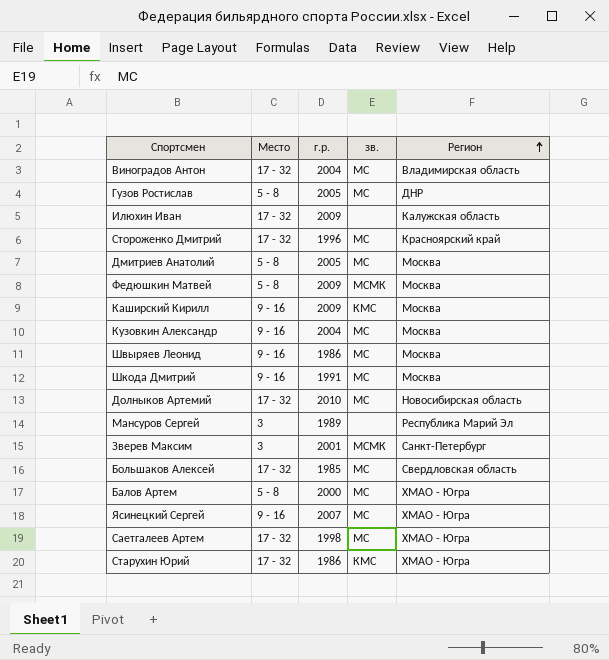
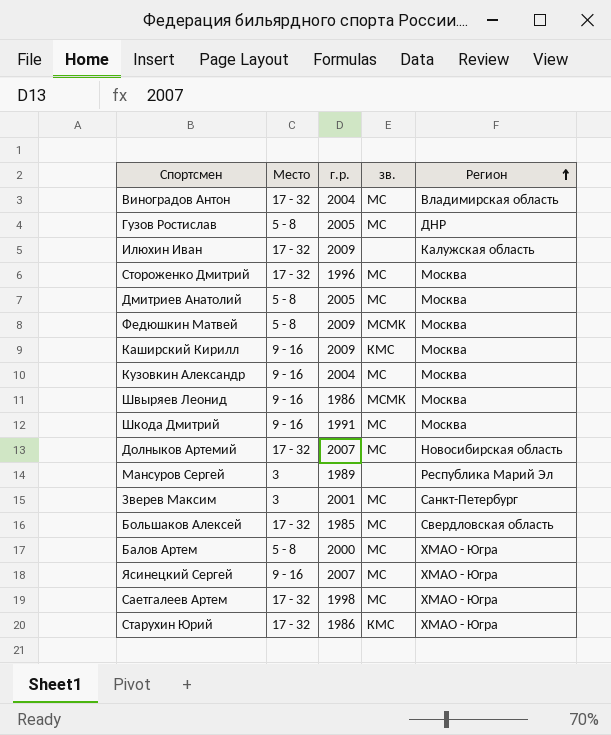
Стороженко Дмитрий | Регион: Красноярский край -> Москва
Швыряев Леонид | зв.: МС -> МСМК
Долныков Артемий | г.р.: 2010 -> 2007
Зверев Максим | зв.: МСМК -> МС

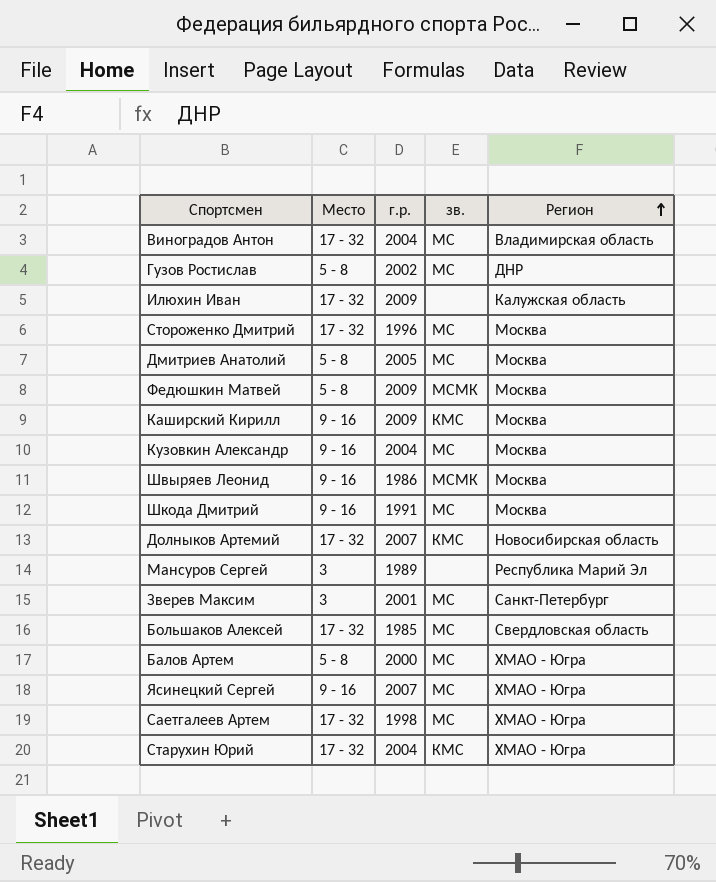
Гузов Ростислав | г.р.: 2005 -> 2002
Долныков Артемий | зв.: МС -> КМС
Старухин Юрий | г.р.: 1986 -> 2004

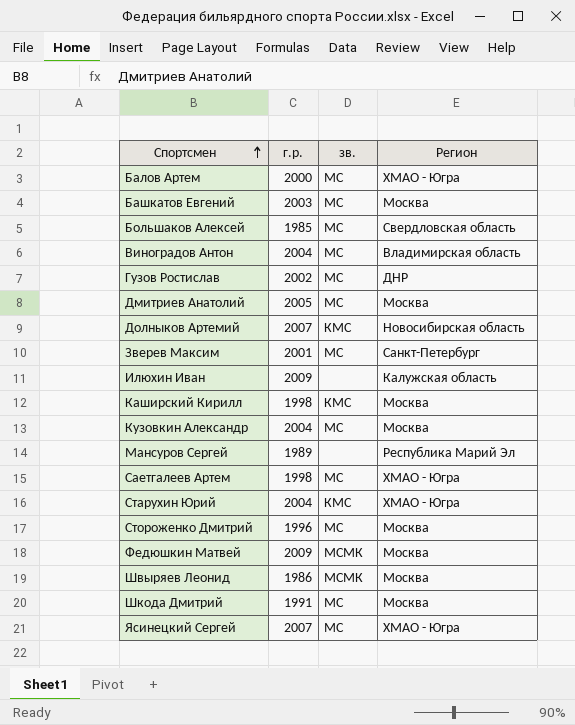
row order: Регион ascending -> Спортсмен ascending
column Место | position: 2 -> none
row Башкатов Евгений: none -> 2003 | МС | Москва
Каширский Кирилл | г.р.: 2009 -> 1998

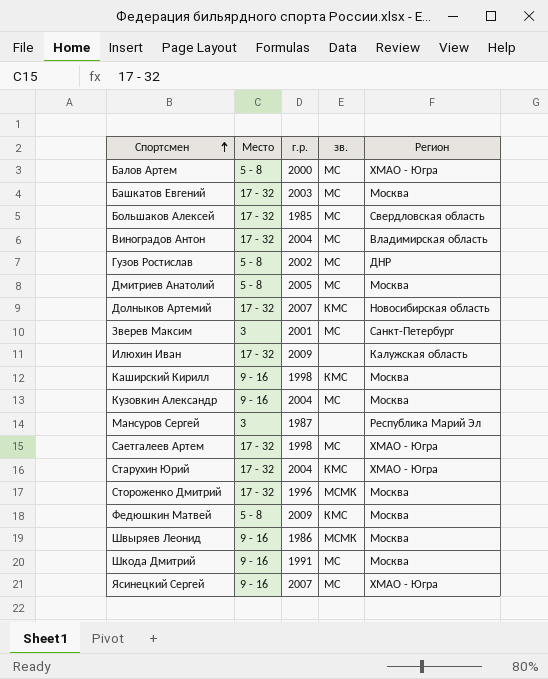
column Место | position: none -> 2
Мансуров Сергей | г.р.: 1989 -> 1987
Стороженко Дмитрий | зв.: МС -> МСМК
Федюшкин Матвей | зв.: МСМК -> КМС

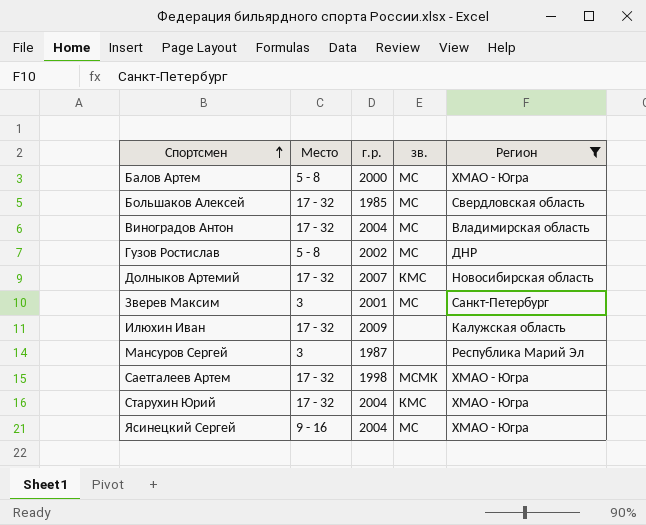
filter: none -> Регион != Москва
Саетгалеев Артем | зв.: МС -> МСМК
Ясинецкий Сергей | г.р.: 2007 -> 2004

